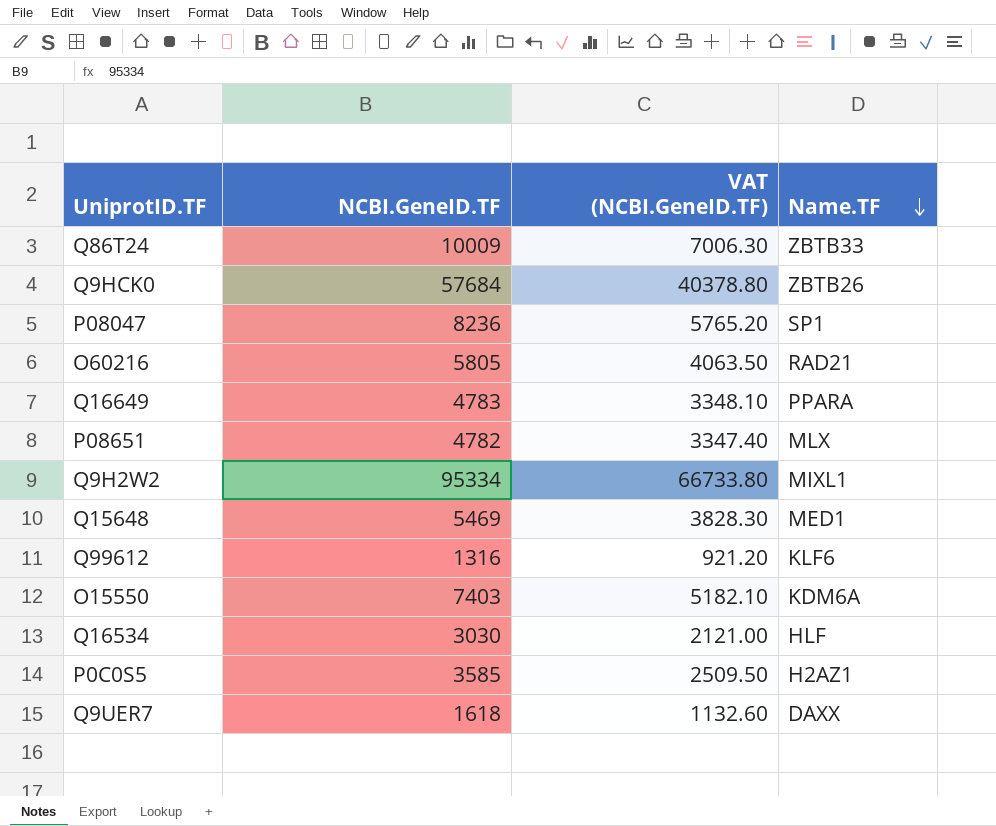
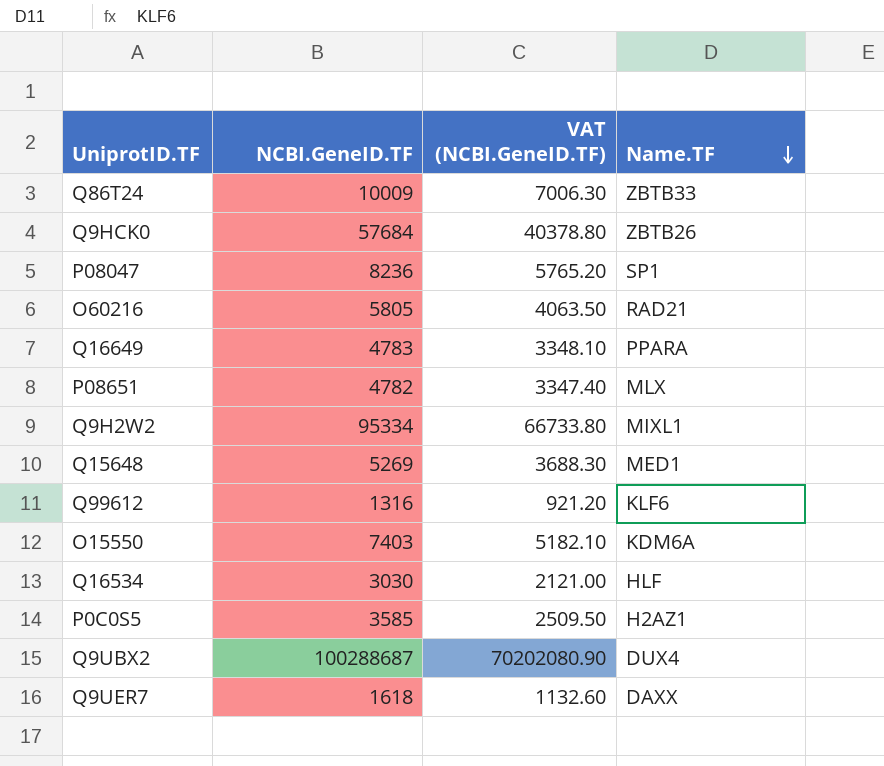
Q15648 | NCBI.GeneID.TF: 5469 -> 5269
Q15648 | VAT (NCBI.GeneID.TF): 3828.30 -> 3688.30
row Q9UBX2: none -> 100288687 | 70202080.90 | DUX4

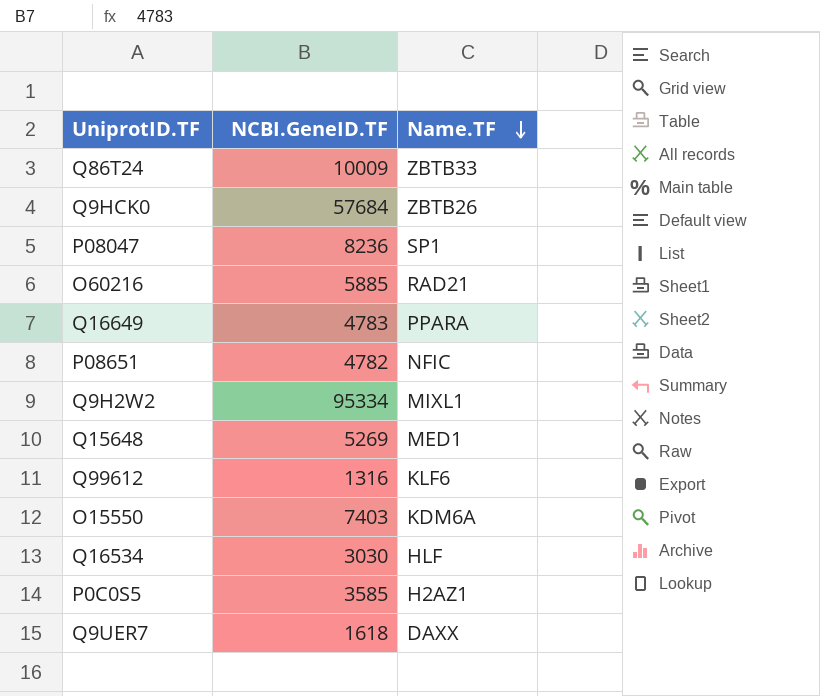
column VAT (NCBI.GeneID.TF) | formula: [NCBI.GeneID.TF] * 0.7 -> none
row Q9UBX2: 100288687 | 70202080.90 | DUX4 -> none
O60216 | NCBI.GeneID.TF: 5805 -> 5885
P08651 | Name.TF: MLX -> NFIC

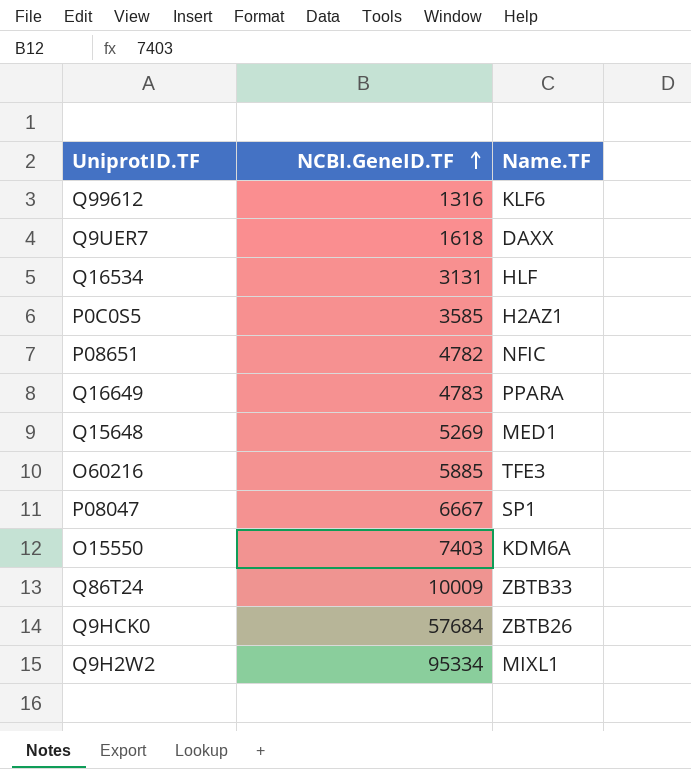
row order: Name.TF descending -> NCBI.GeneID.TF ascending
Q16534 | NCBI.GeneID.TF: 3030 -> 3131
O60216 | Name.TF: RAD21 -> TFE3
P08047 | NCBI.GeneID.TF: 8236 -> 6667

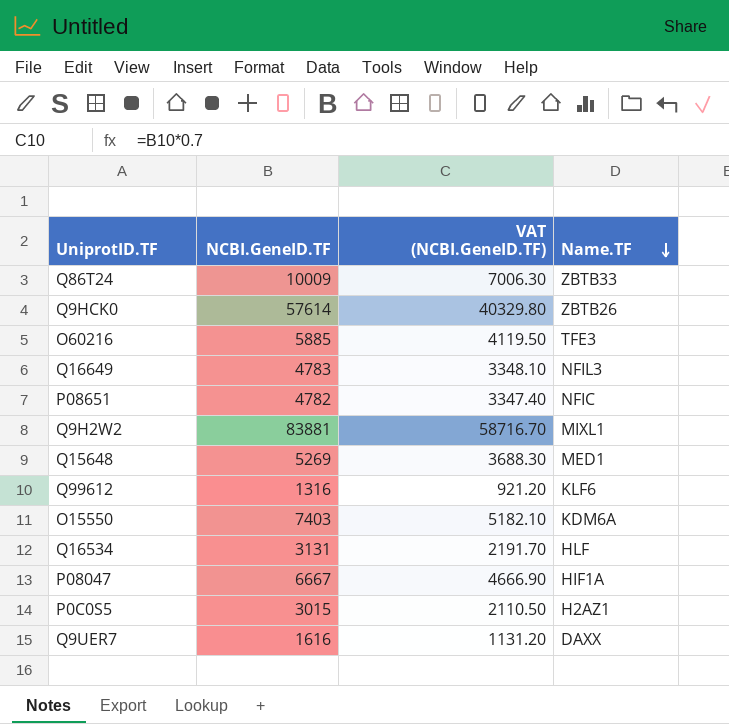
row order: NCBI.GeneID.TF ascending -> Name.TF descending
column VAT (NCBI.GeneID.TF) | formula: none -> [NCBI.GeneID.TF] * 0.7
Q9HCK0 | NCBI.GeneID.TF: 57684 -> 57614
Q16649 | Name.TF: PPARA -> NFIL3
Q9H2W2 | NCBI.GeneID.TF: 95334 -> 83881
P08047 | Name.TF: SP1 -> HIF1A
P0C0S5 | NCBI.GeneID.TF: 3585 -> 3015
Q9UER7 | NCBI.GeneID.TF: 1618 -> 1616

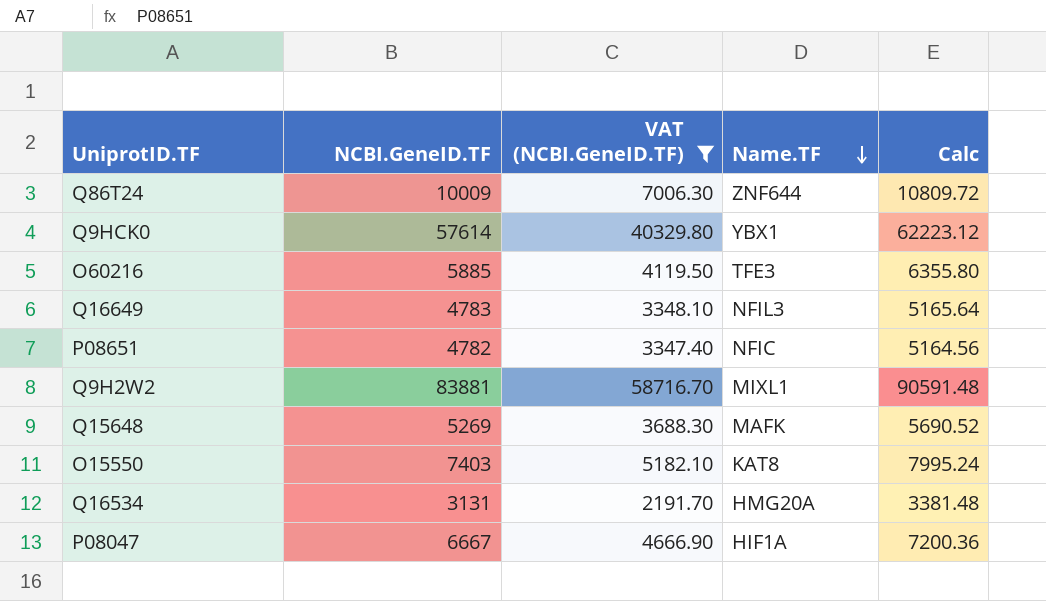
filter: none -> VAT (NCBI.GeneID.TF) >= 2191.70
column Calc | formula: none -> [NCBI.GeneID.TF] * 1.08
Q86T24 | Name.TF: ZBTB33 -> ZNF644
Q9HCK0 | Name.TF: ZBTB26 -> YBX1
Q15648 | Name.TF: MED1 -> MAFK
O15550 | Name.TF: KDM6A -> KAT8
Q16534 | Name.TF: HLF -> HMG20A

